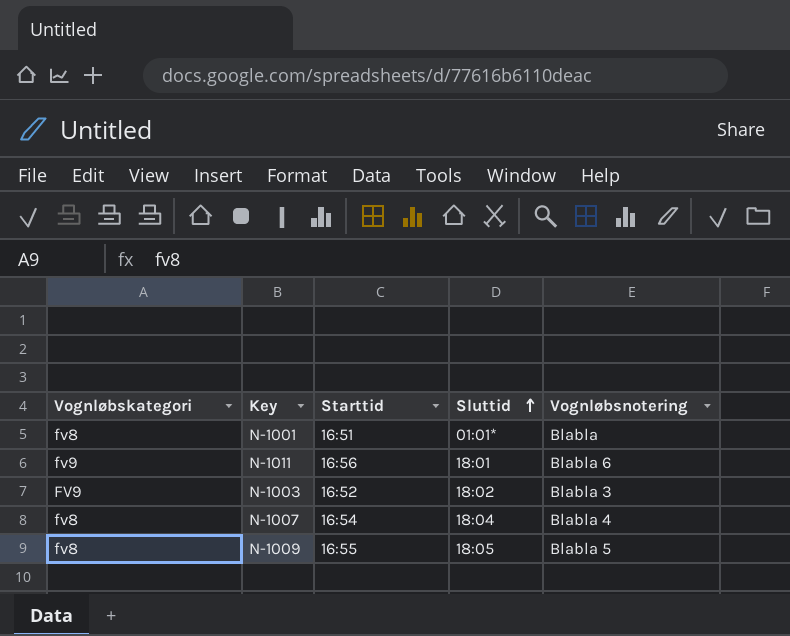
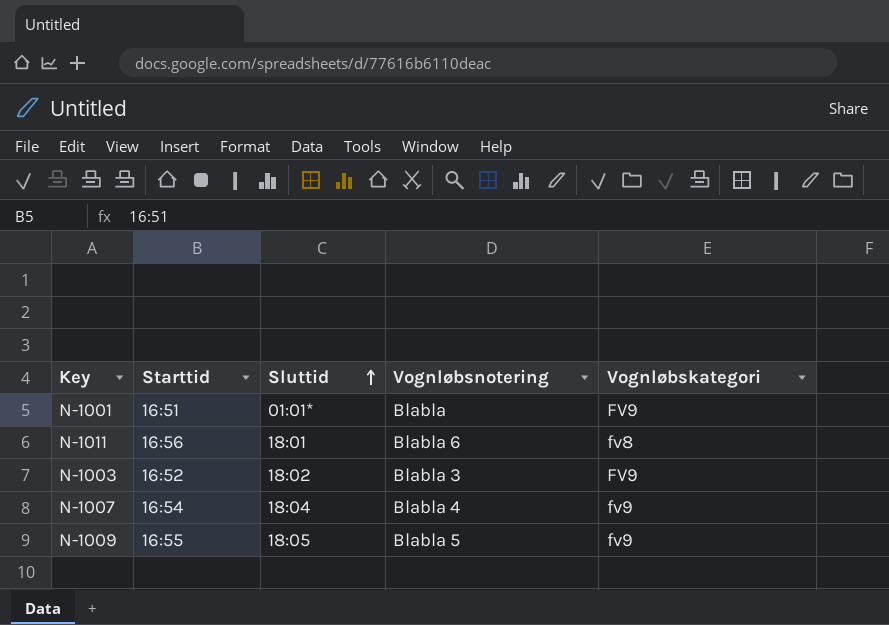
column Vognløbskategori | position: 1 -> 5
N-1001 | Vognløbskategori: fv8 -> FV9
N-1011 | Vognløbskategori: fv9 -> fv8
N-1007 | Vognløbskategori: fv8 -> fv9
N-1009 | Vognløbskategori: fv8 -> fv9

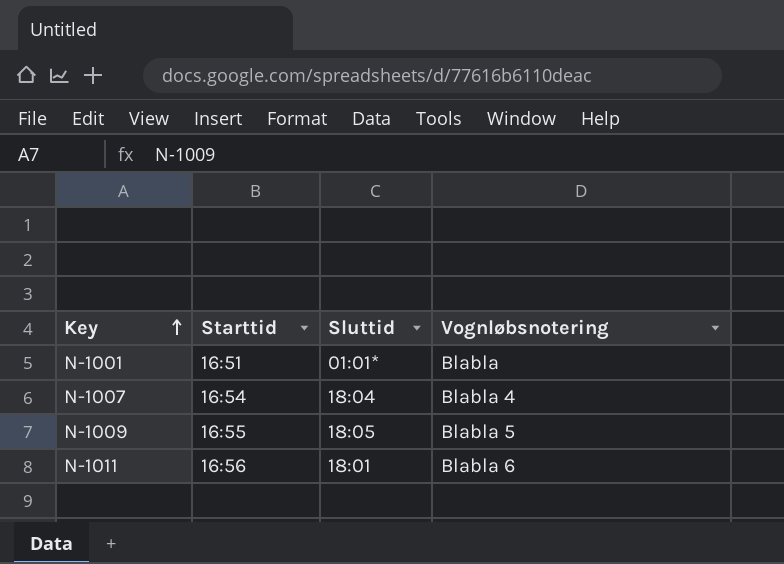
row order: Sluttid ascending -> Key ascending
column Vognløbskategori | position: 5 -> none
row N-1003: 16:52 | 18:02 | Blabla 3 | FV9 -> none

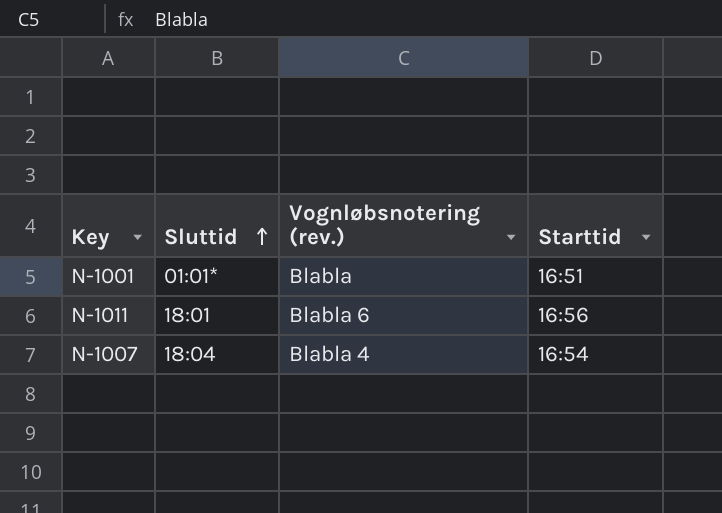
row order: Key ascending -> Sluttid ascending
column name: Vognløbsnotering -> Vognløbsnotering (rev.)
column Starttid | position: 2 -> 4
row N-1009: 16:55 | 18:05 | Blabla 5 -> none

